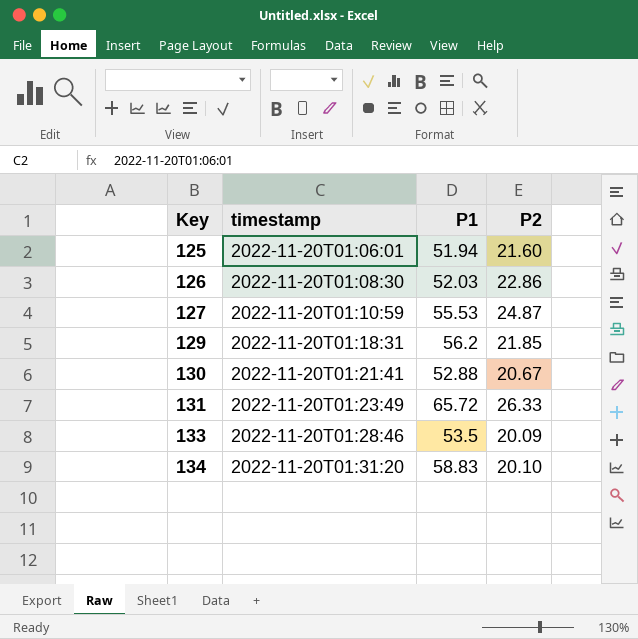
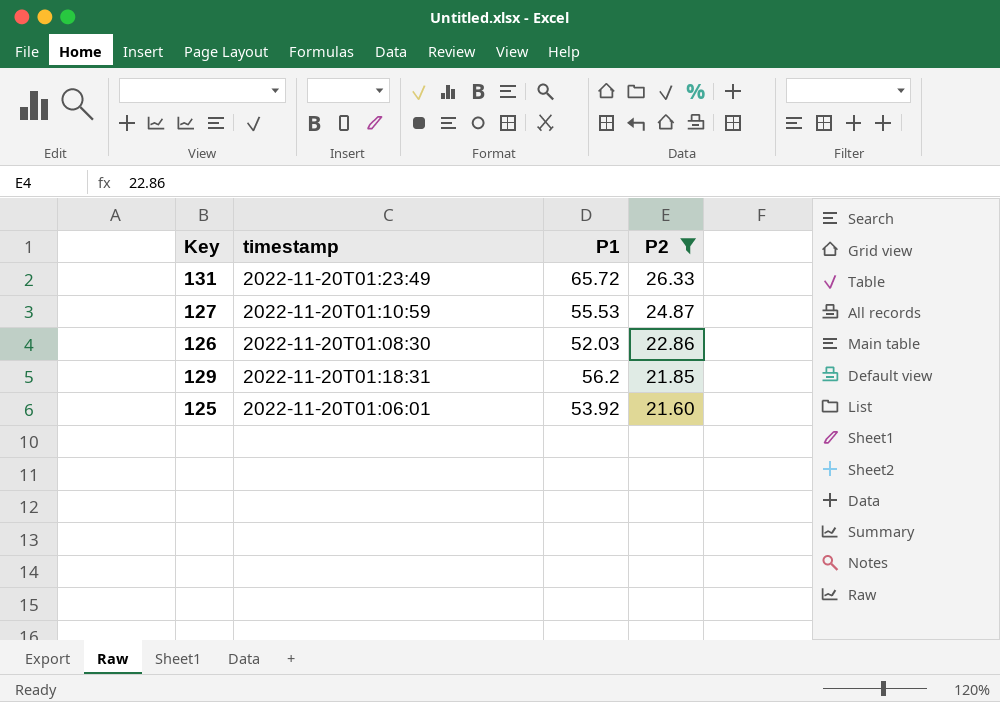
filter: none -> P2 >= 21.60
row order: Key ascending -> P2 descending
125 | P1: 51.94 -> 53.92

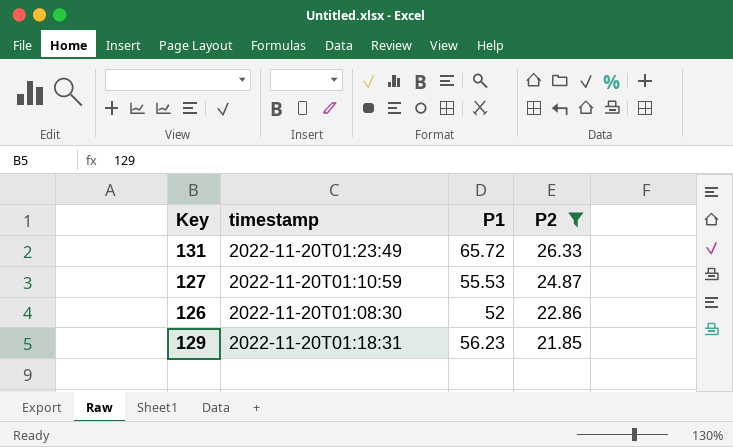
row 125: 2022-11-20T01:06:01 | 53.92 | 21.60 -> none
126 | P1: 52.03 -> 52
129 | P1: 56.2 -> 56.23

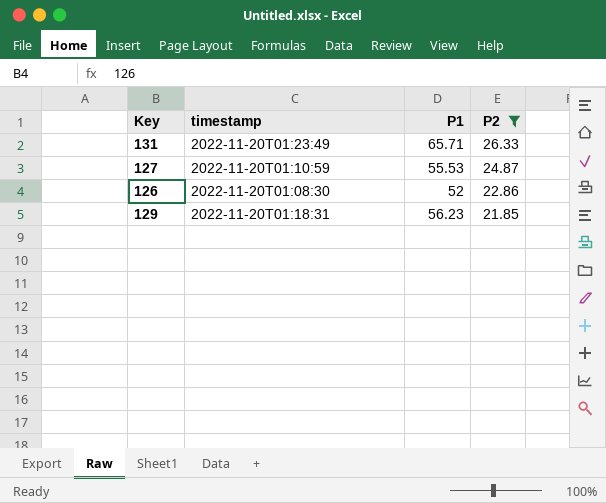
131 | P1: 65.72 -> 65.71

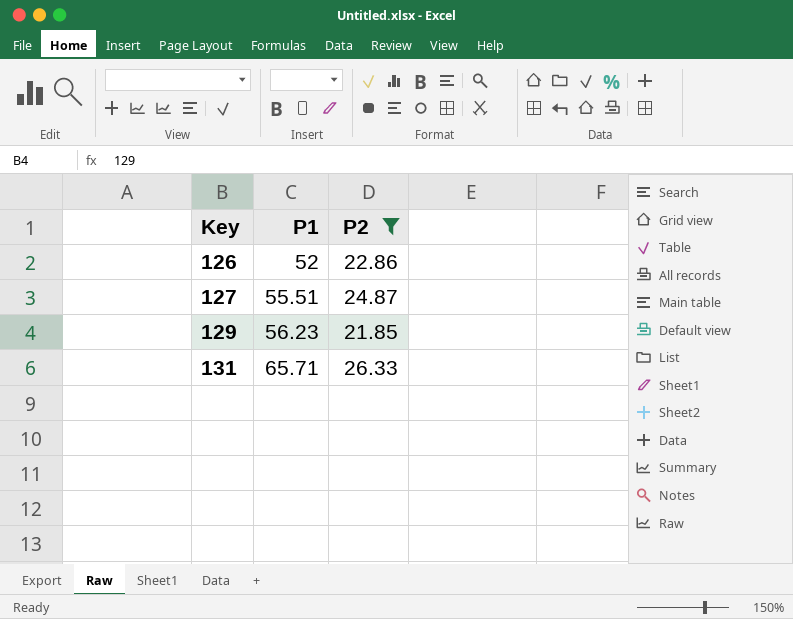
row order: P2 descending -> Key ascending
column timestamp | position: 2 -> none
127 | P1: 55.53 -> 55.51

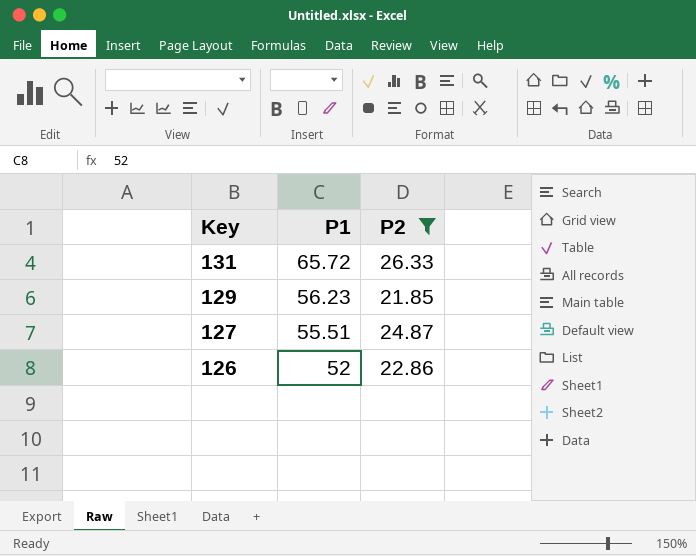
row order: Key ascending -> Key descending
131 | P1: 65.71 -> 65.72

